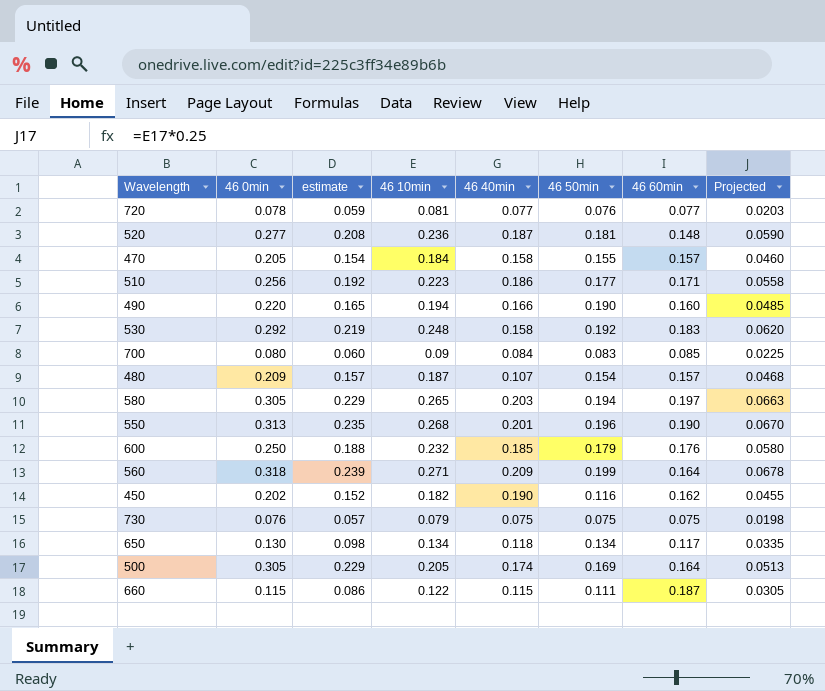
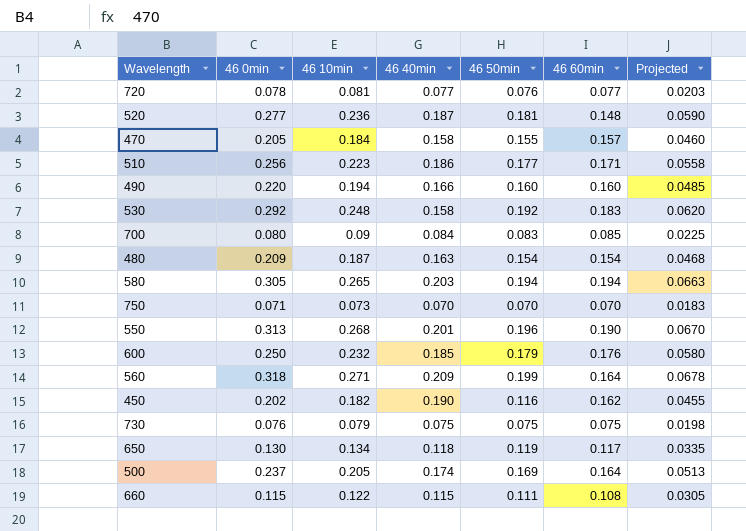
column estimate | formula: [46 0min] * 0.75 -> none
490 | 46 50min: 0.190 -> 0.160
480 | 46 40min: 0.107 -> 0.163
480 | 46 60min: 0.157 -> 0.154
580 | 46 60min: 0.197 -> 0.194
row 750: none -> 0.071 | 0.073 | 0.070 | 0.070 | 0.070 | 0.0183
650 | 46 50min: 0.134 -> 0.119
500 | 46 0min: 0.305 -> 0.237
660 | 46 60min: 0.187 -> 0.108

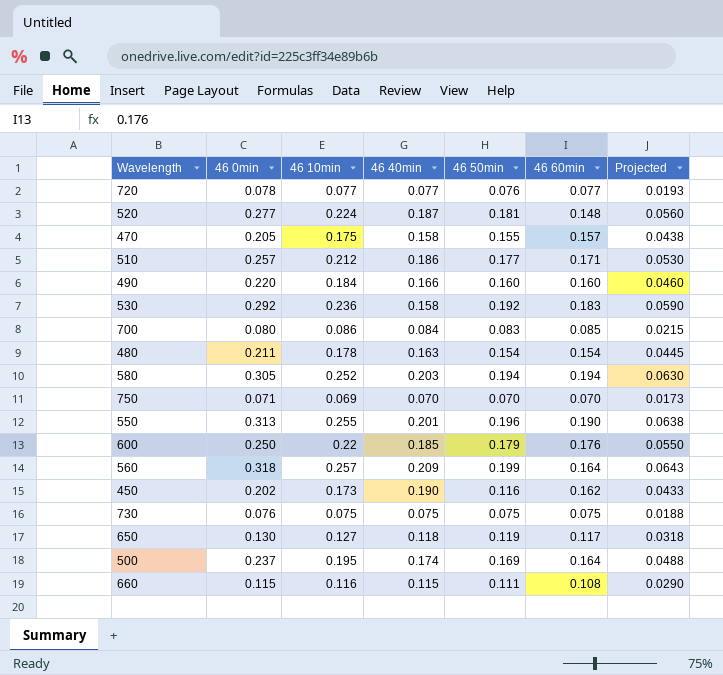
720 | 46 10min: 0.081 -> 0.077
720 | Projected: 0.0203 -> 0.0193
520 | 46 10min: 0.236 -> 0.224
520 | Projected: 0.0590 -> 0.0560
470 | 46 10min: 0.184 -> 0.175
470 | Projected: 0.0460 -> 0.0438
510 | 46 0min: 0.256 -> 0.257
510 | 46 10min: 0.223 -> 0.212
510 | Projected: 0.0558 -> 0.0530
490 | 46 10min: 0.194 -> 0.184
490 | Projected: 0.0485 -> 0.0460
530 | 46 10min: 0.248 -> 0.236
530 | Projected: 0.0620 -> 0.0590
700 | 46 10min: 0.09 -> 0.086
700 | Projected: 0.0225 -> 0.0215
480 | 46 0min: 0.209 -> 0.211
480 | 46 10min: 0.187 -> 0.178
480 | Projected: 0.0468 -> 0.0445
580 | 46 10min: 0.265 -> 0.252
580 | Projected: 0.0663 -> 0.0630
750 | 46 10min: 0.073 -> 0.069
750 | Projected: 0.0183 -> 0.0173
550 | 46 10min: 0.268 -> 0.255
550 | Projected: 0.0670 -> 0.0638
600 | 46 10min: 0.232 -> 0.22
600 | Projected: 0.0580 -> 0.0550
560 | 46 10min: 0.271 -> 0.257
560 | Projected: 0.0678 -> 0.0643
450 | 46 10min: 0.182 -> 0.173
450 | Projected: 0.0455 -> 0.0433
730 | 46 10min: 0.079 -> 0.075
730 | Projected: 0.0198 -> 0.0188
650 | 46 10min: 0.134 -> 0.127
650 | Projected: 0.0335 -> 0.0318
500 | 46 10min: 0.205 -> 0.195
500 | Projected: 0.0513 -> 0.0488
660 | 46 10min: 0.122 -> 0.116
660 | Projected: 0.0305 -> 0.0290

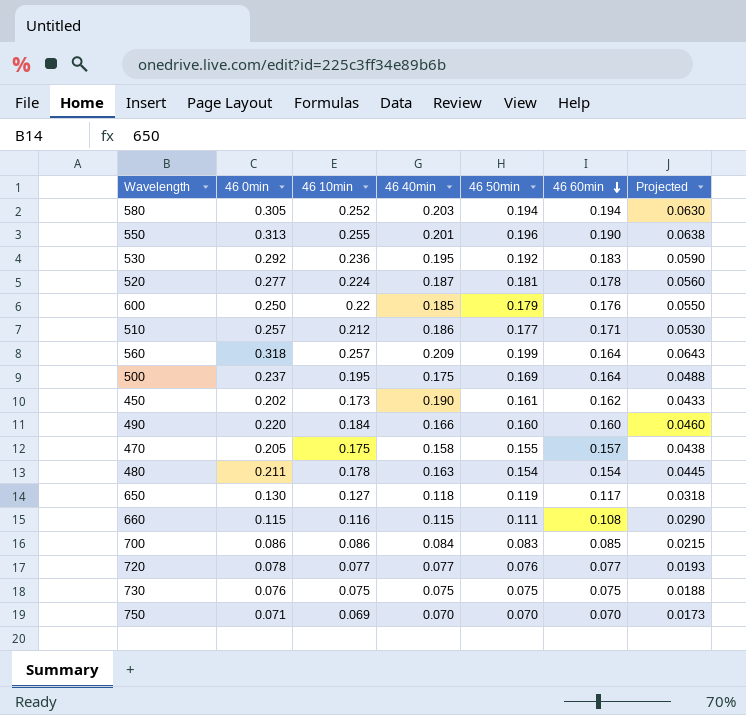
row order: none -> 46 60min descending
530 | 46 40min: 0.158 -> 0.195
520 | 46 60min: 0.148 -> 0.178
500 | 46 40min: 0.174 -> 0.175
450 | 46 50min: 0.116 -> 0.161
700 | 46 0min: 0.080 -> 0.086

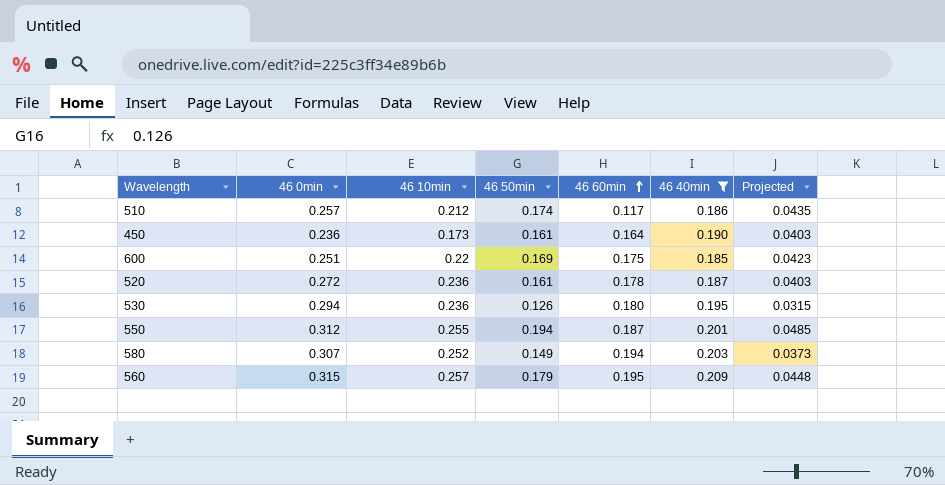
filter: none -> 46 40min >= 0.185
row order: 46 60min descending -> 46 60min ascending
column 46 40min | position: 4 -> 6
column Projected | formula: [46 10min] * 0.25 -> [46 50min] * 0.25
510 | 46 50min: 0.177 -> 0.174
510 | 46 60min: 0.171 -> 0.117
450 | 46 0min: 0.202 -> 0.236
450 | 46 60min: 0.162 -> 0.164
600 | 46 0min: 0.250 -> 0.251
600 | 46 50min: 0.179 -> 0.169
600 | 46 60min: 0.176 -> 0.175
520 | 46 0min: 0.277 -> 0.272
520 | 46 10min: 0.224 -> 0.236
520 | 46 50min: 0.181 -> 0.161
530 | 46 0min: 0.292 -> 0.294
530 | 46 50min: 0.192 -> 0.126
530 | 46 60min: 0.183 -> 0.180
550 | 46 0min: 0.313 -> 0.312
550 | 46 50min: 0.196 -> 0.194
550 | 46 60min: 0.190 -> 0.187
580 | 46 0min: 0.305 -> 0.307
580 | 46 50min: 0.194 -> 0.149
560 | 46 0min: 0.318 -> 0.315
560 | 46 50min: 0.199 -> 0.179
560 | 46 60min: 0.164 -> 0.195

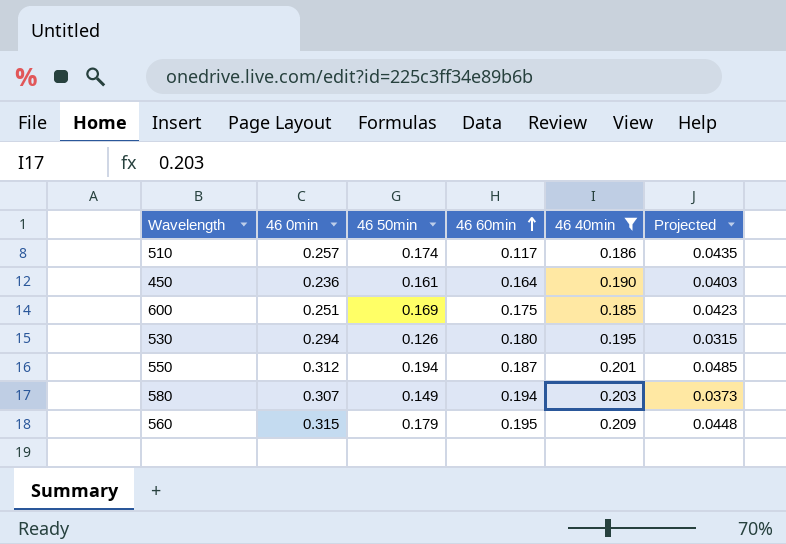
column 46 10min | position: 3 -> none
row 520: 0.272 | 0.236 | 0.161 | 0.178 | 0.187 | 0.0403 -> none

